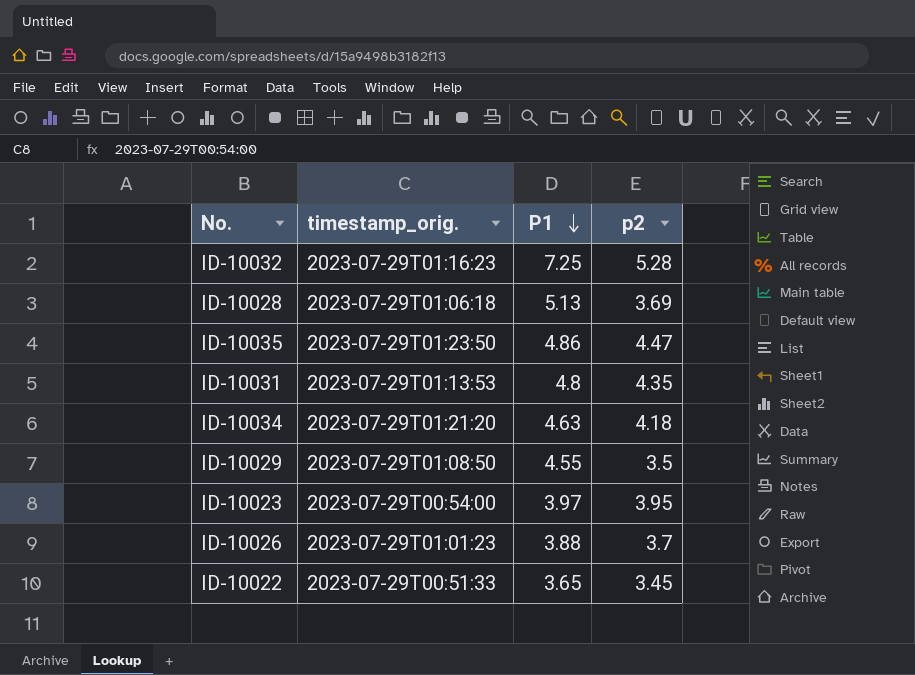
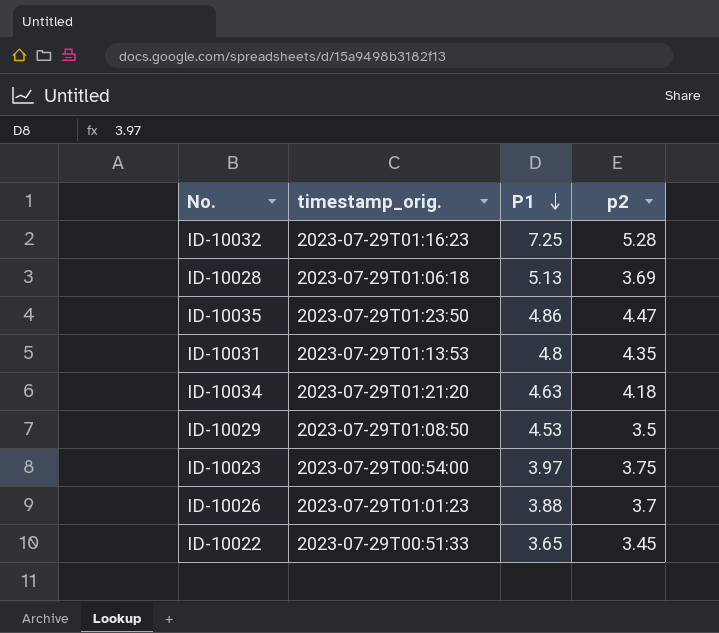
ID-10029 | P1: 4.55 -> 4.53
ID-10023 | p2: 3.95 -> 3.75

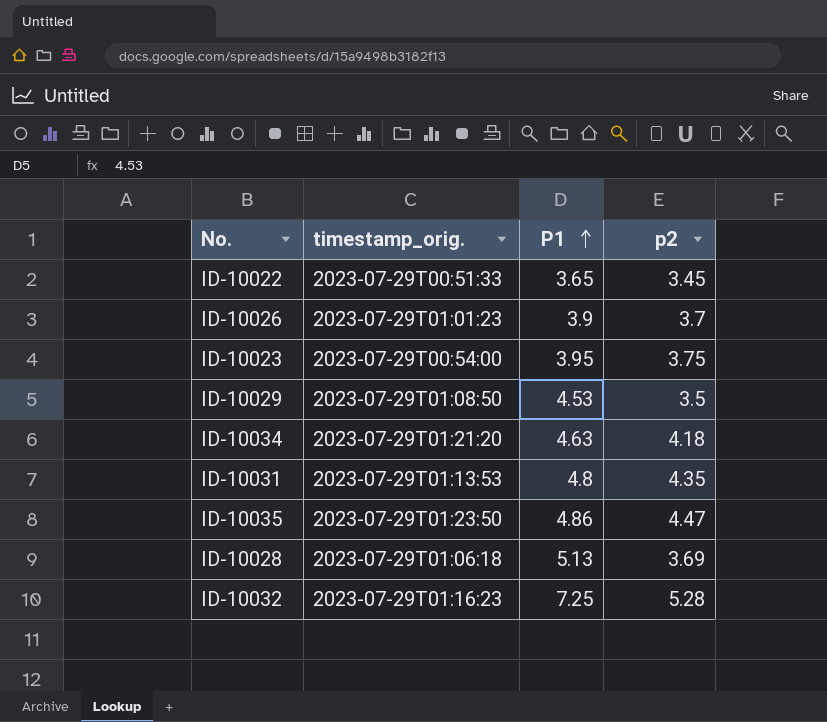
row order: P1 descending -> P1 ascending
ID-10026 | P1: 3.88 -> 3.9
ID-10023 | P1: 3.97 -> 3.95

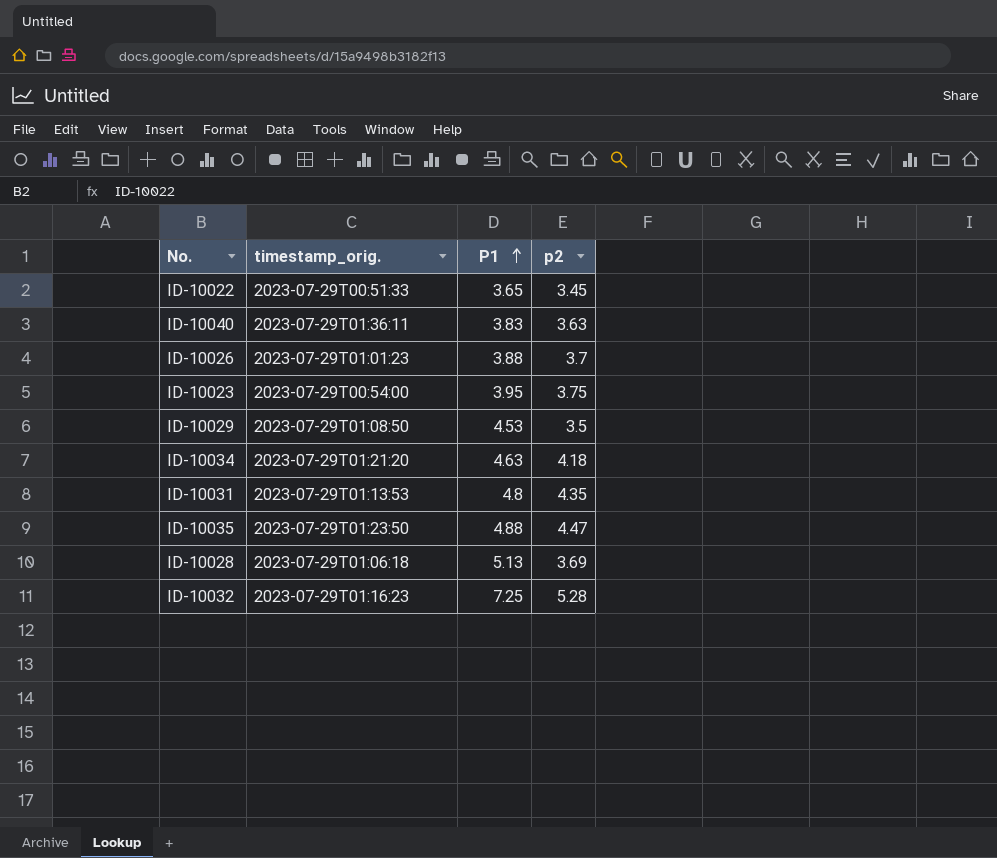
row ID-10040: none -> 2023-07-29T01:36:11 | 3.83 | 3.63
ID-10026 | P1: 3.9 -> 3.88
ID-10035 | P1: 4.86 -> 4.88

